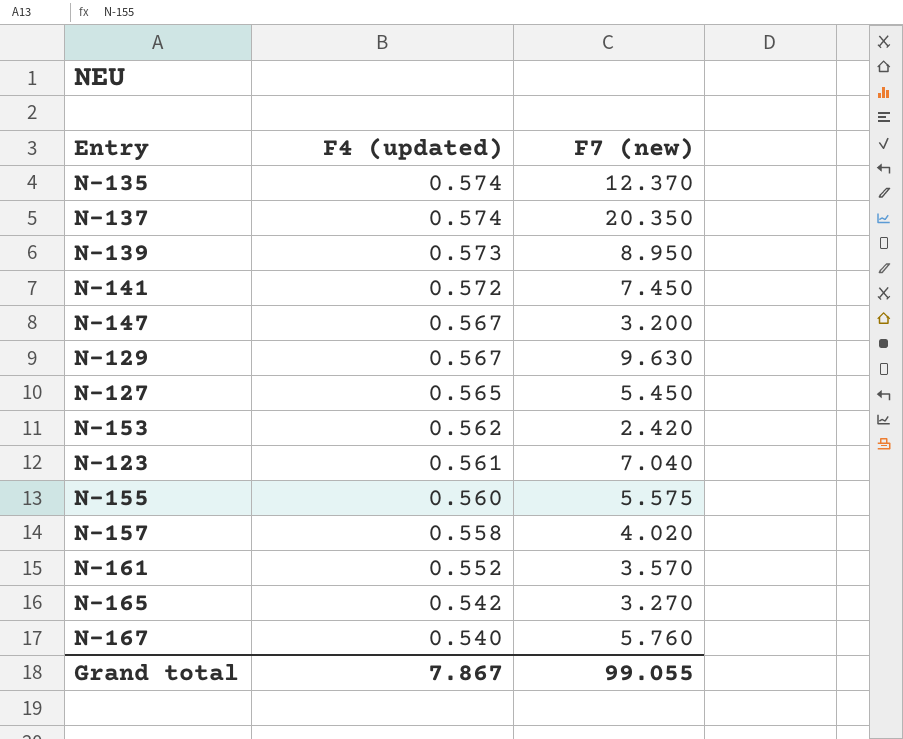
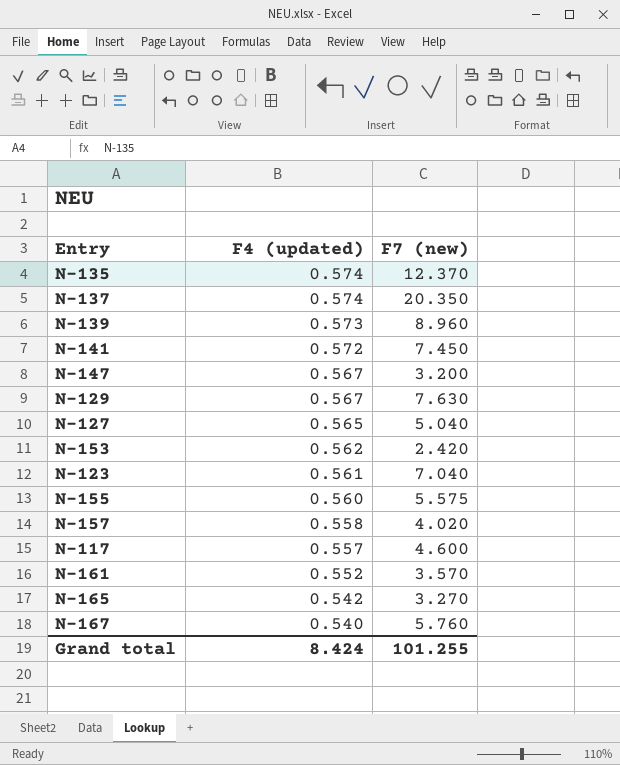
N-139 | F7 (new): 8.950 -> 8.960
N-129 | F7 (new): 9.630 -> 7.630
N-127 | F7 (new): 5.450 -> 5.040
row N-117: none -> 0.557 | 4.600
Grand total | F4 (updated): 7.867 -> 8.424
Grand total | F7 (new): 99.055 -> 101.255

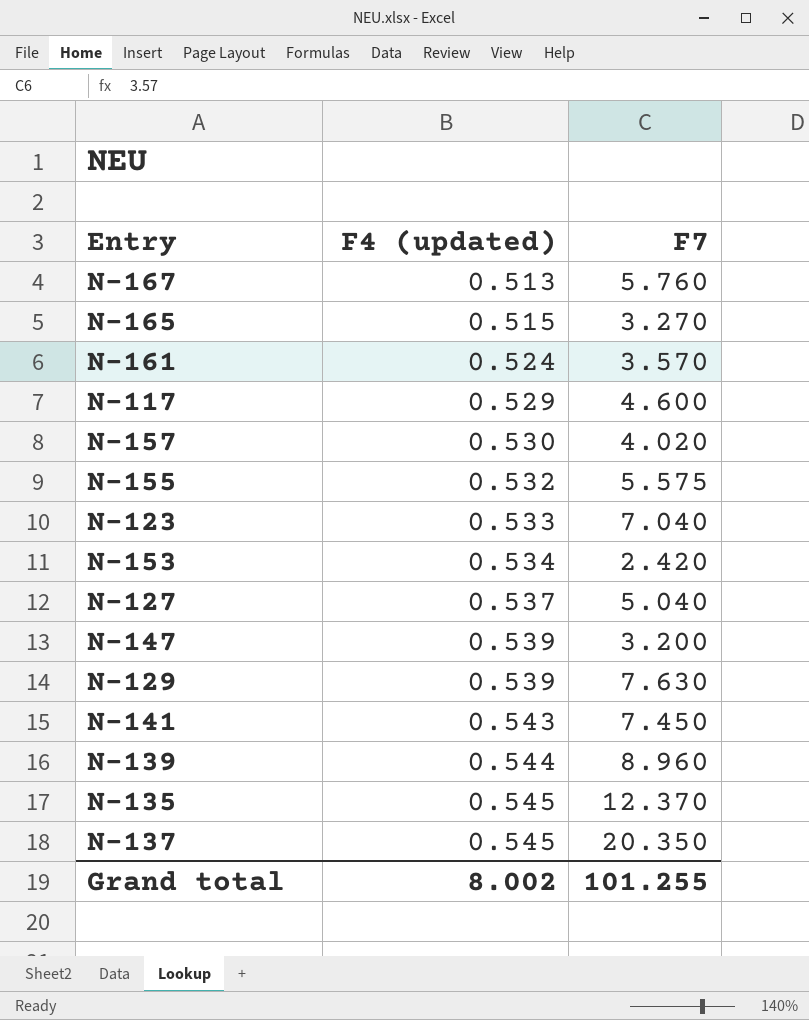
row order: F4 (updated) descending -> F4 (updated) ascending
column name: F7 (new) -> F7
N-167 | F4 (updated): 0.540 -> 0.513
N-165 | F4 (updated): 0.542 -> 0.515
N-161 | F4 (updated): 0.552 -> 0.524
N-117 | F4 (updated): 0.557 -> 0.529
N-157 | F4 (updated): 0.558 -> 0.530
N-155 | F4 (updated): 0.560 -> 0.532
N-123 | F4 (updated): 0.561 -> 0.533
N-153 | F4 (updated): 0.562 -> 0.534
N-127 | F4 (updated): 0.565 -> 0.537
N-147 | F4 (updated): 0.567 -> 0.539
N-129 | F4 (updated): 0.567 -> 0.539
N-141 | F4 (updated): 0.572 -> 0.543
N-139 | F4 (updated): 0.573 -> 0.544
N-135 | F4 (updated): 0.574 -> 0.545
N-137 | F4 (updated): 0.574 -> 0.545
Grand total | F4 (updated): 8.424 -> 8.002

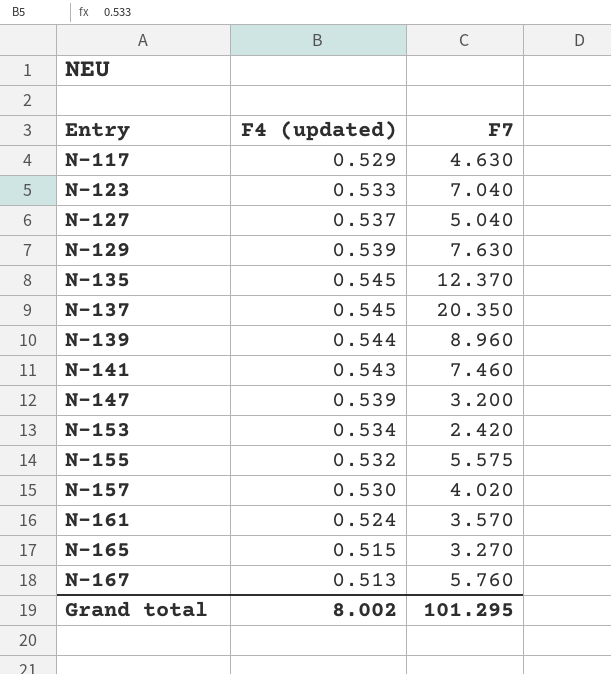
row order: F4 (updated) ascending -> Entry ascending
N-117 | F7: 4.600 -> 4.630
N-141 | F7: 7.450 -> 7.460
Grand total | F7: 101.255 -> 101.295

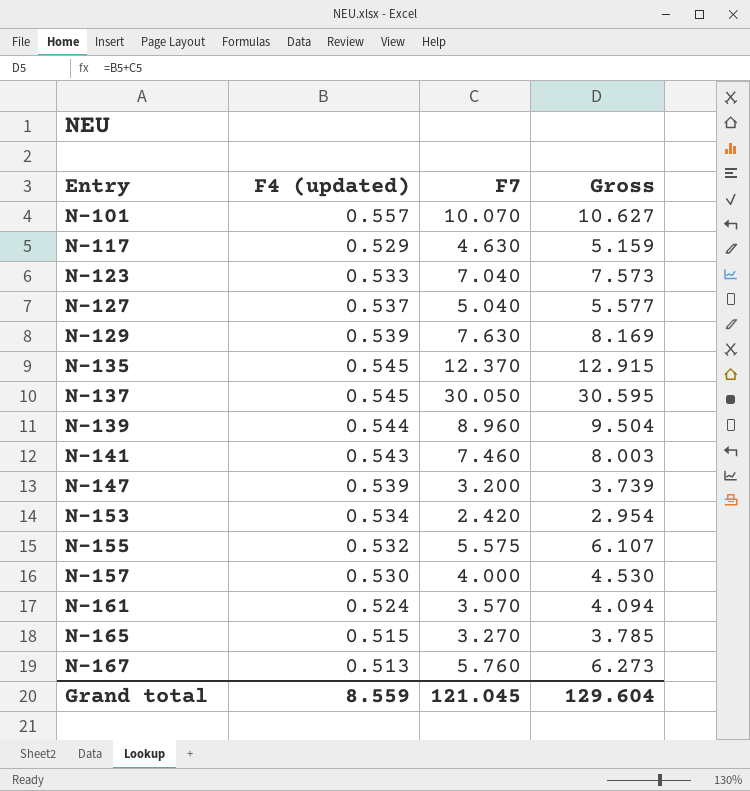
column Gross | formula: none -> [F4 (updated)] + [F7]
row N-101: none -> 0.557 | 10.070 | 10.627
N-137 | F7: 20.350 -> 30.050
N-157 | F7: 4.020 -> 4.000
Grand total | F4 (updated): 8.002 -> 8.559
Grand total | F7: 101.295 -> 121.045

